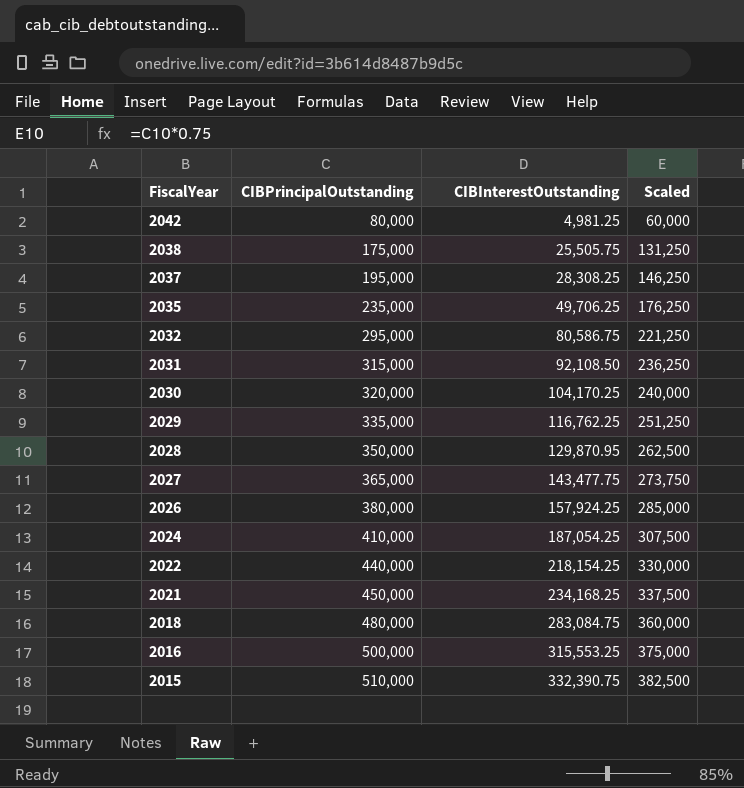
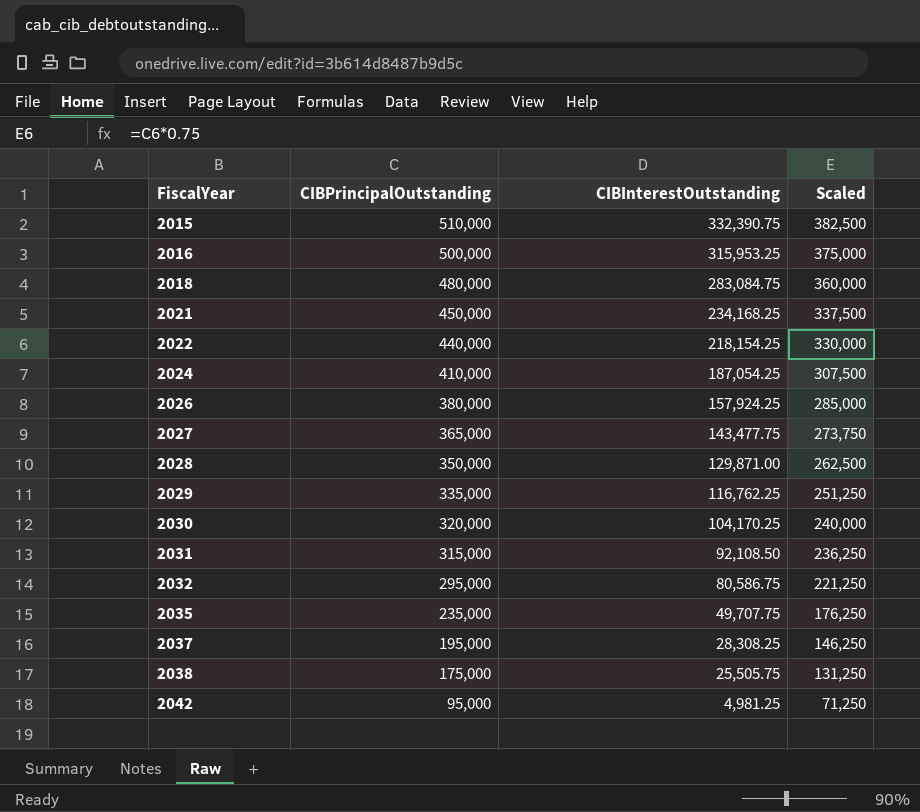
row order: FiscalYear descending -> FiscalYear ascending
2016 | CIBInterestOutstanding: 315,553.25 -> 315,953.25
2028 | CIBInterestOutstanding: 129,870.95 -> 129,871.00
2035 | CIBInterestOutstanding: 49,706.25 -> 49,707.75
2042 | CIBPrincipalOutstanding: 80,000 -> 95,000
2042 | Scaled: 60,000 -> 71,250

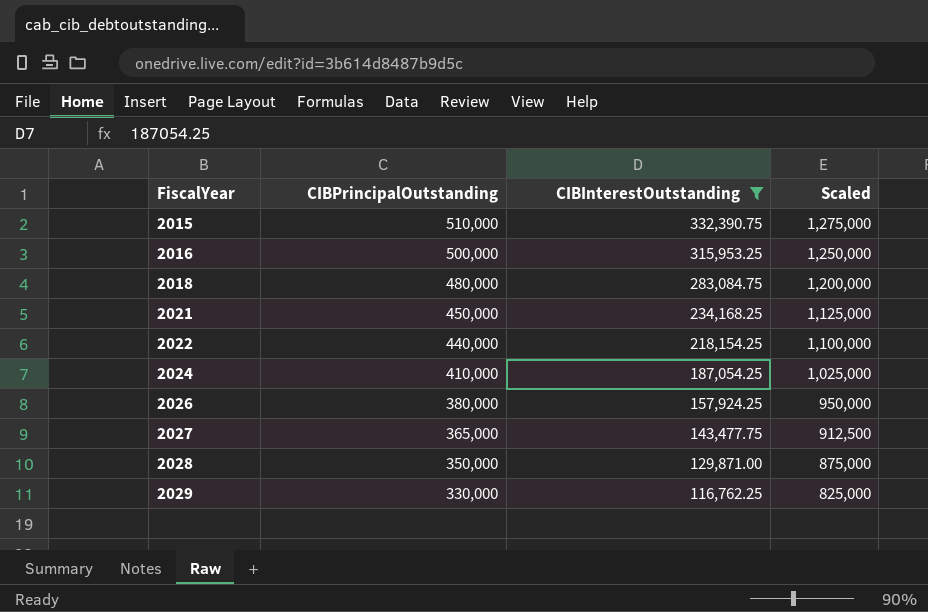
filter: none -> CIBInterestOutstanding >= 116,762.25
column Scaled | formula: [CIBPrincipalOutstanding] * 0.75 -> [CIBPrincipalOutstanding] * 2.5
2029 | CIBPrincipalOutstanding: 335,000 -> 330,000

